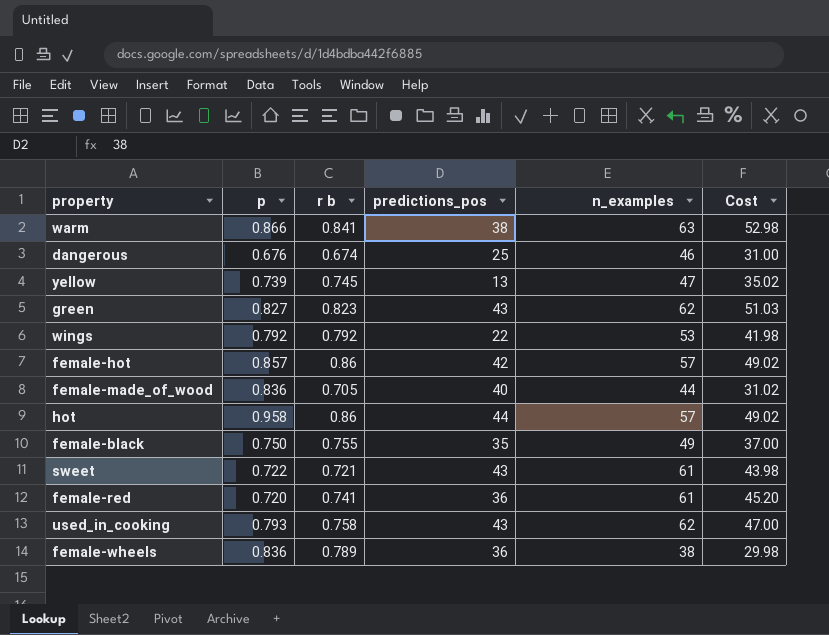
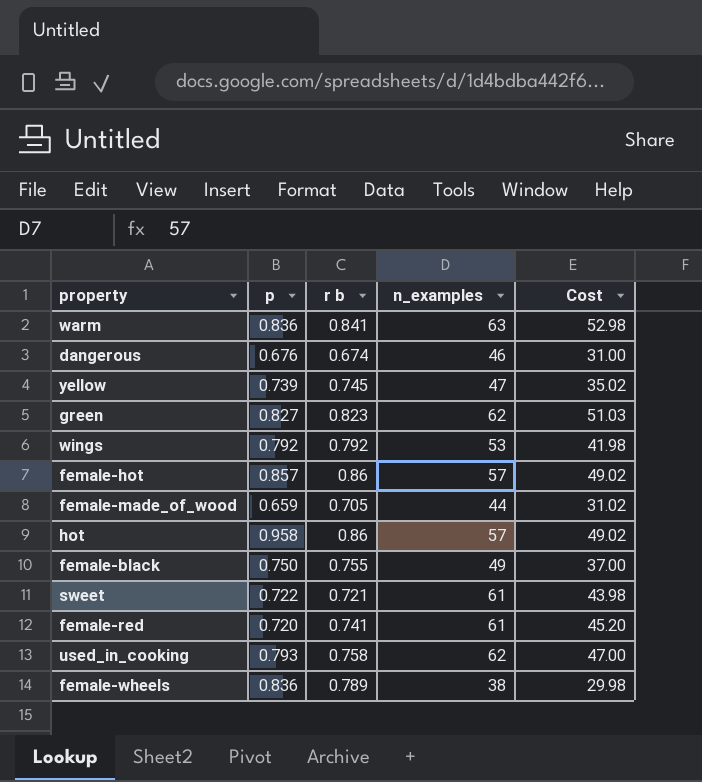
column predictions_pos | position: 4 -> none
warm | p: 0.866 -> 0.836
female-made_of_wood | p: 0.836 -> 0.659

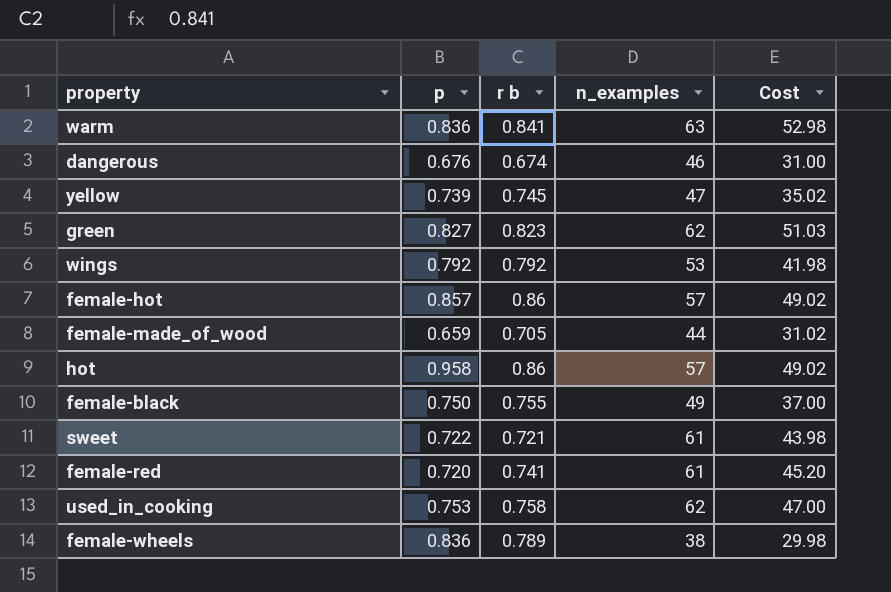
used_in_cooking | p: 0.793 -> 0.753

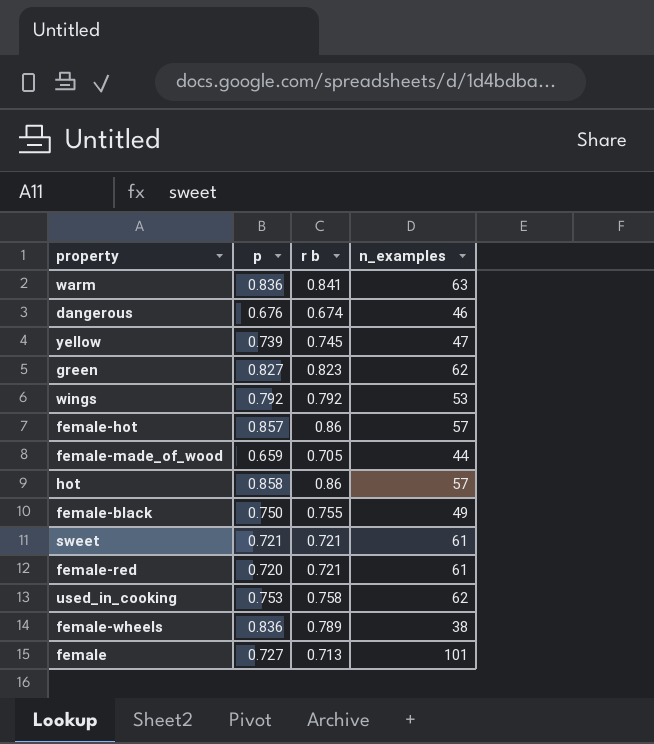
column Cost | formula: [r b] * [n_examples] -> none
hot | p: 0.958 -> 0.858
sweet | p: 0.722 -> 0.721
female-red | r b: 0.741 -> 0.721
row female: none -> 0.727 | 0.713 | 101

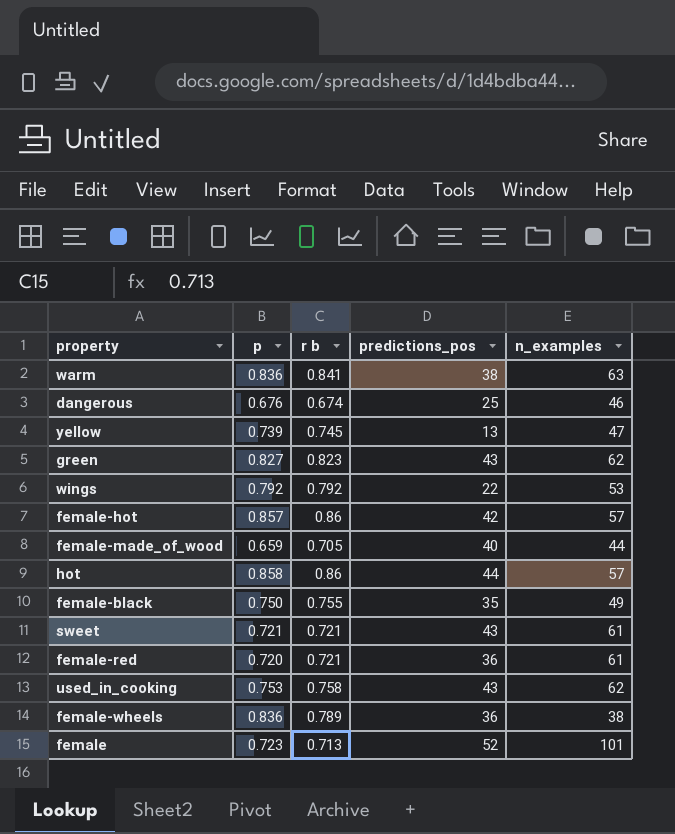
column predictions_pos | position: none -> 4
female | p: 0.727 -> 0.723

